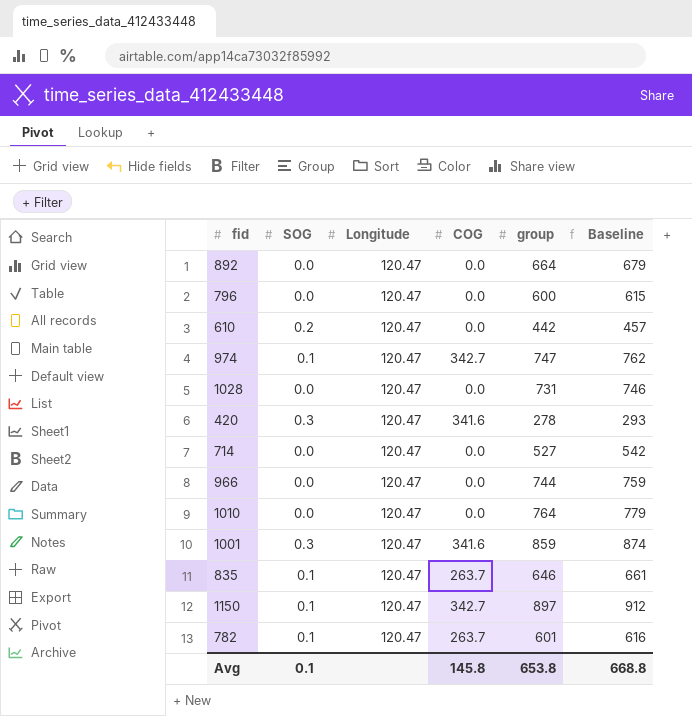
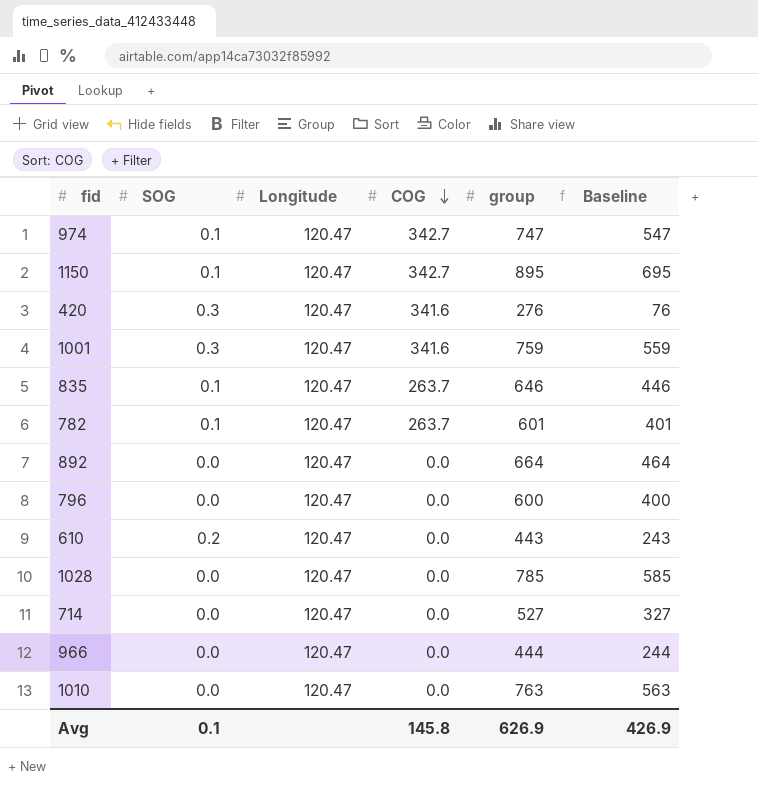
row order: none -> COG descending
column Baseline | formula: [group] + 15 -> [group] - 200
1150 | group: 897 -> 895
420 | group: 278 -> 276
1001 | group: 859 -> 759
610 | group: 442 -> 443
1028 | group: 731 -> 785
966 | group: 744 -> 444
1010 | group: 764 -> 763
Avg | group: 653.8 -> 626.9
Avg | Baseline: 668.8 -> 426.9

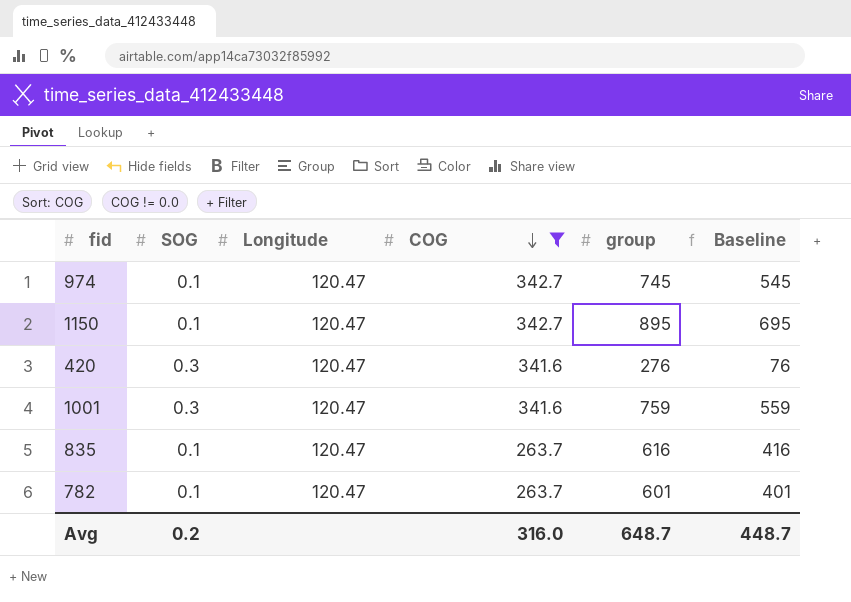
filter: none -> COG != 0.0
974 | group: 747 -> 745
974 | Baseline: 547 -> 545
835 | group: 646 -> 616
835 | Baseline: 446 -> 416
Avg | SOG: 0.1 -> 0.2
Avg | COG: 145.8 -> 316.0
Avg | group: 626.9 -> 648.7
Avg | Baseline: 426.9 -> 448.7

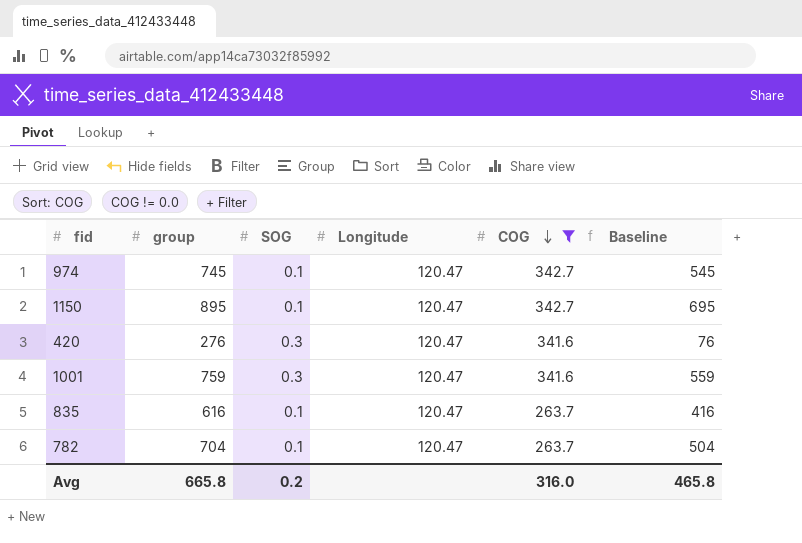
column group | position: 5 -> 2
782 | group: 601 -> 704
782 | Baseline: 401 -> 504
Avg | group: 648.7 -> 665.8
Avg | Baseline: 448.7 -> 465.8

